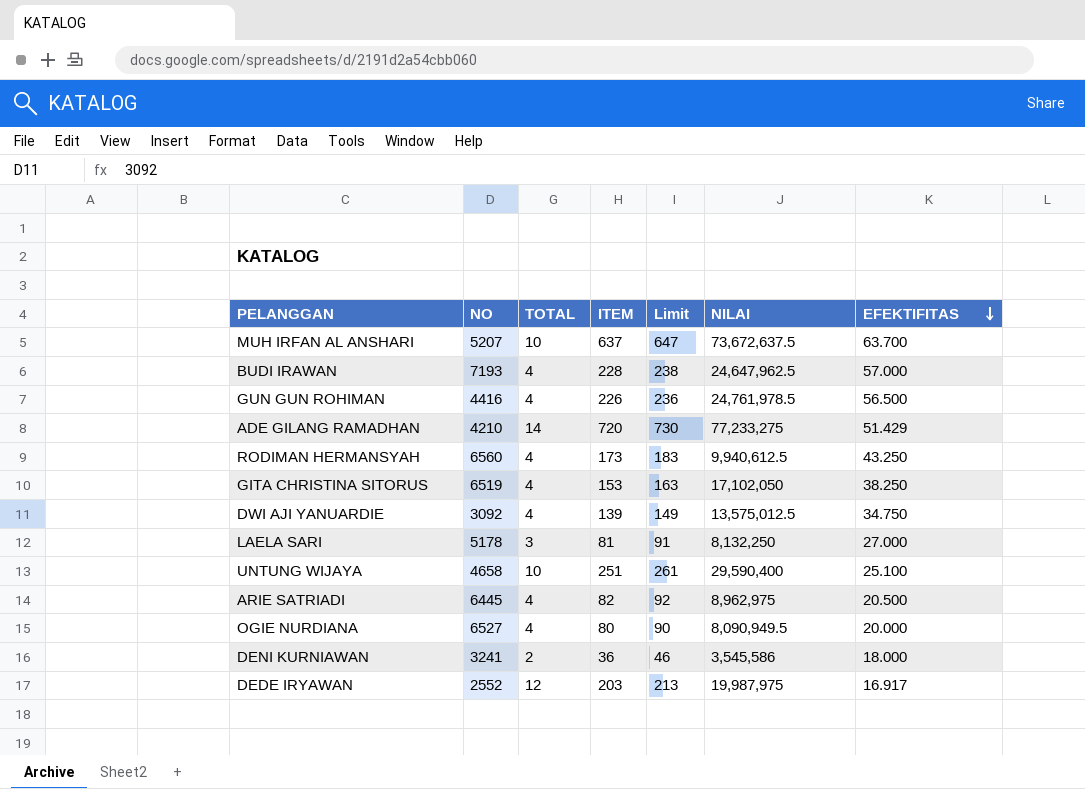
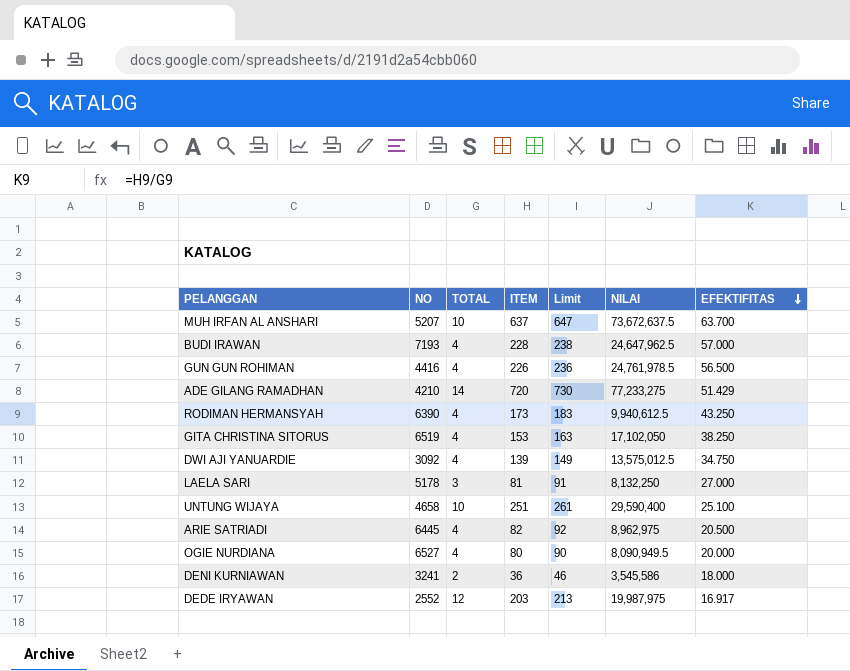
RODIMAN HERMANSYAH | NO: 6560 -> 6390

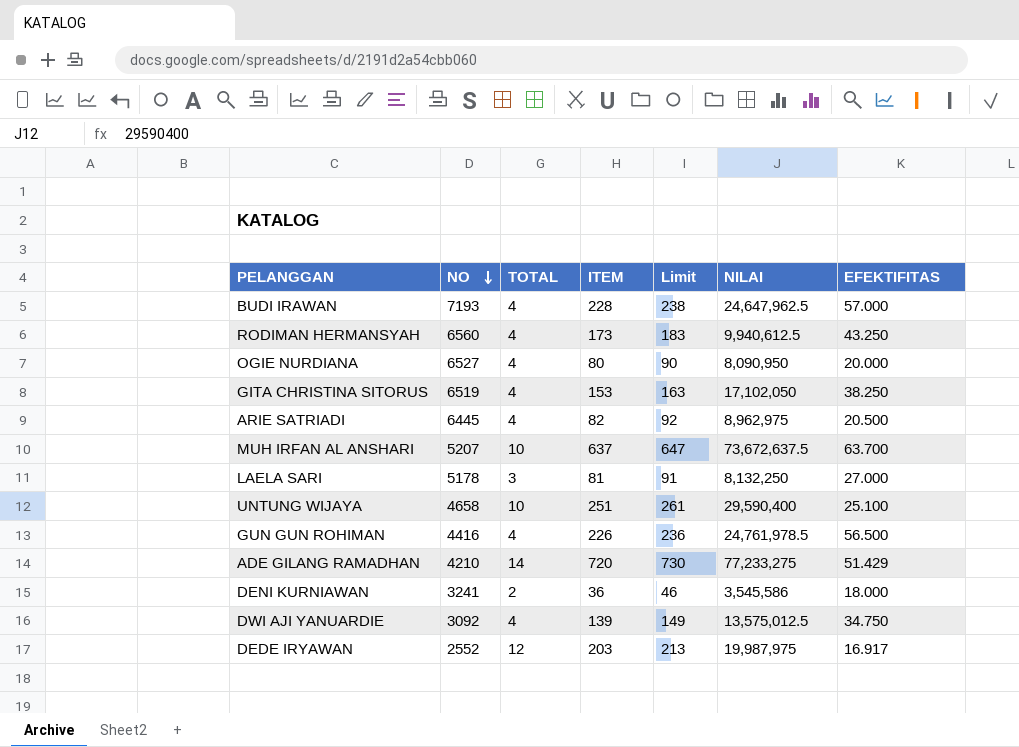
row order: EFEKTIFITAS descending -> NO descending
RODIMAN HERMANSYAH | NO: 6390 -> 6560
OGIE NURDIANA | NILAI: 8,090,949.5 -> 8,090,950

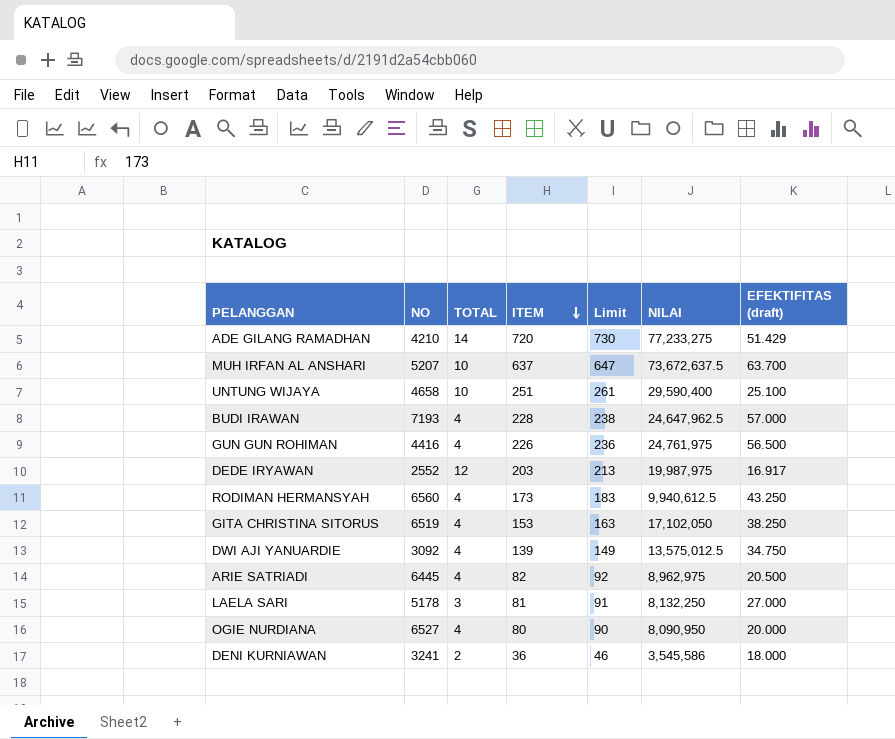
row order: NO descending -> ITEM descending
column name: EFEKTIFITAS -> EFEKTIFITAS (draft)
GUN GUN ROHIMAN | NILAI: 24,761,978.5 -> 24,761,975

